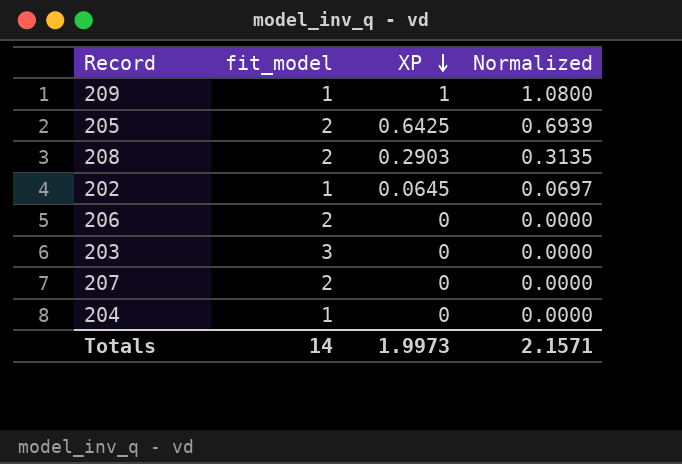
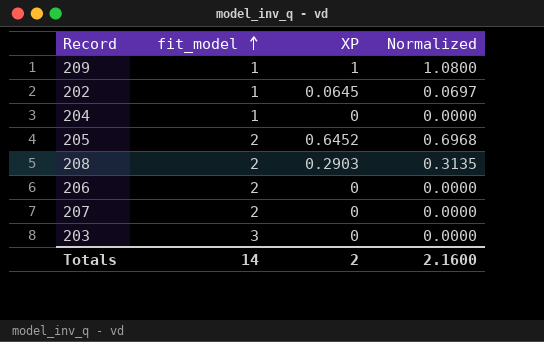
row order: XP descending -> fit_model ascending
205 | XP: 0.6425 -> 0.6452
205 | Normalized: 0.6939 -> 0.6968
Totals | XP: 1.9973 -> 2
Totals | Normalized: 2.1571 -> 2.1600

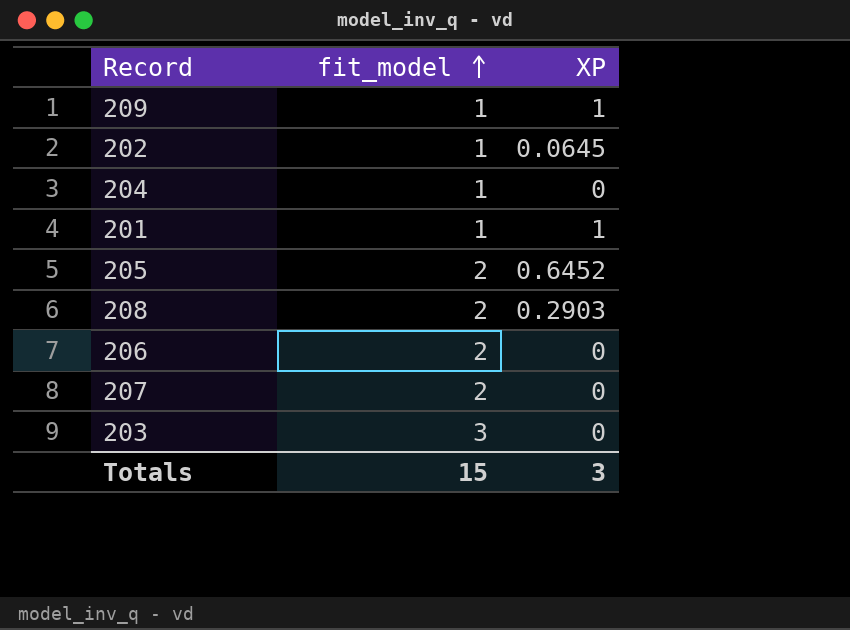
column Normalized | formula: [XP] * 1.08 -> none
row 201: none -> 1 | 1
Totals | fit_model: 14 -> 15
Totals | XP: 2 -> 3

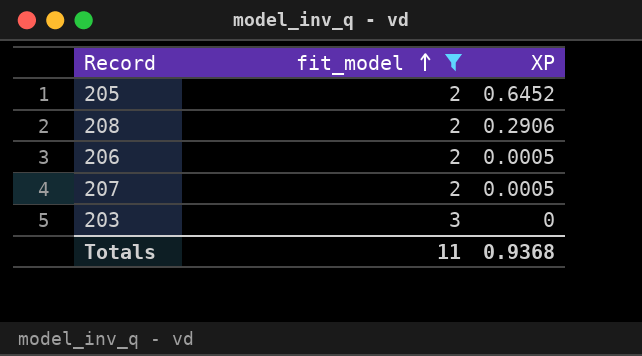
filter: none -> fit_model != 1
208 | XP: 0.2903 -> 0.2906
206 | XP: 0 -> 0.0005
207 | XP: 0 -> 0.0005
Totals | fit_model: 15 -> 11
Totals | XP: 3 -> 0.9368

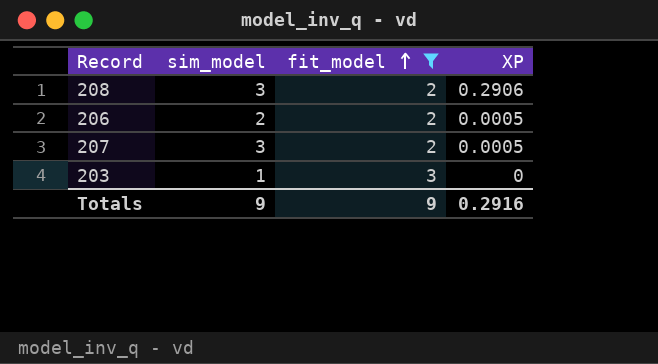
column sim_model | position: none -> 2
row 205: 2 | 0.6452 -> none
Totals | fit_model: 11 -> 9
Totals | XP: 0.9368 -> 0.2916

